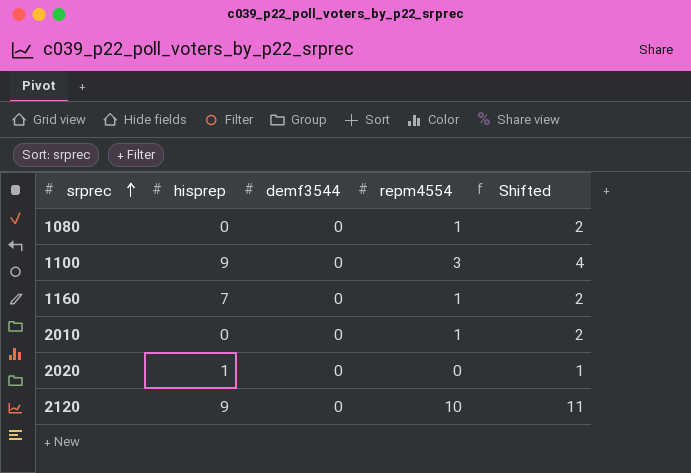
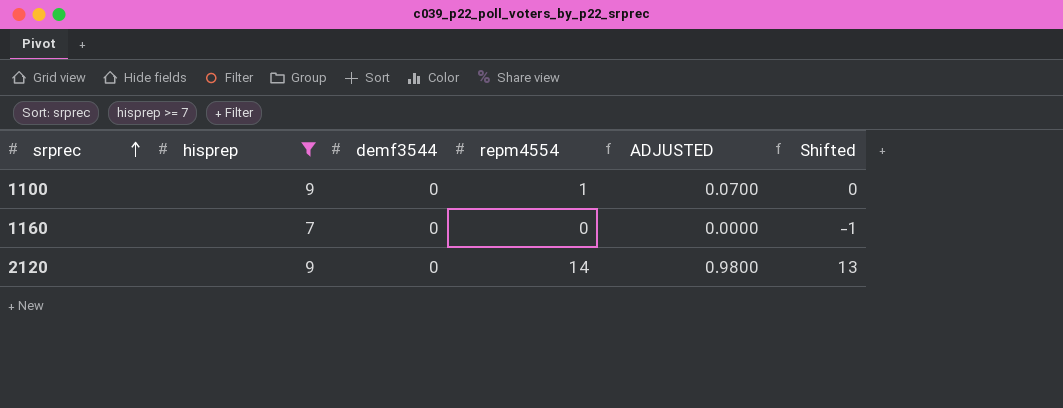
filter: none -> hisprep >= 7
column ADJUSTED | formula: none -> [repm4554] * 0.07
column Shifted | formula: [repm4554] + 1 -> [repm4554] - 1
1100 | repm4554: 3 -> 1
1160 | repm4554: 1 -> 0
2120 | repm4554: 10 -> 14

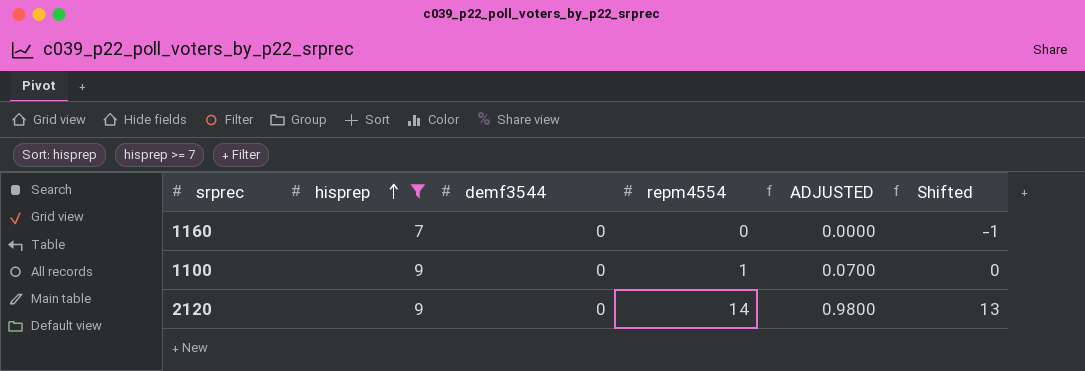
row order: srprec ascending -> hisprep ascending

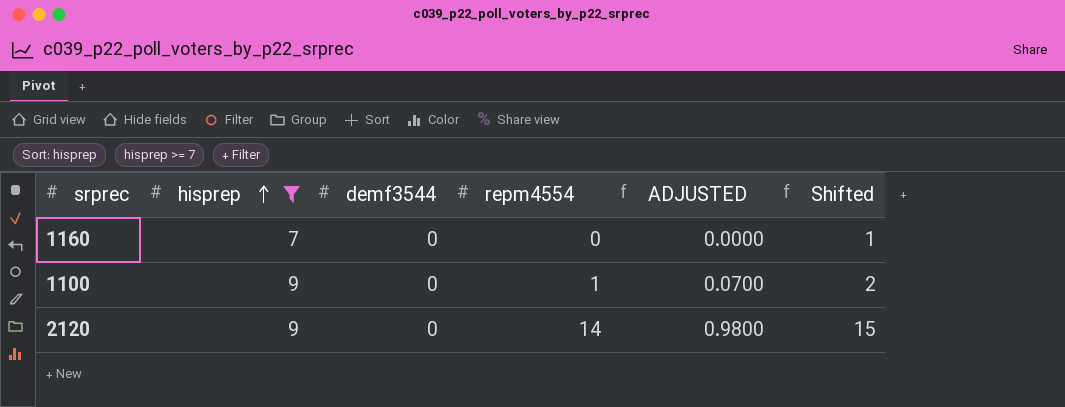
column Shifted | formula: [repm4554] - 1 -> [repm4554] + 1

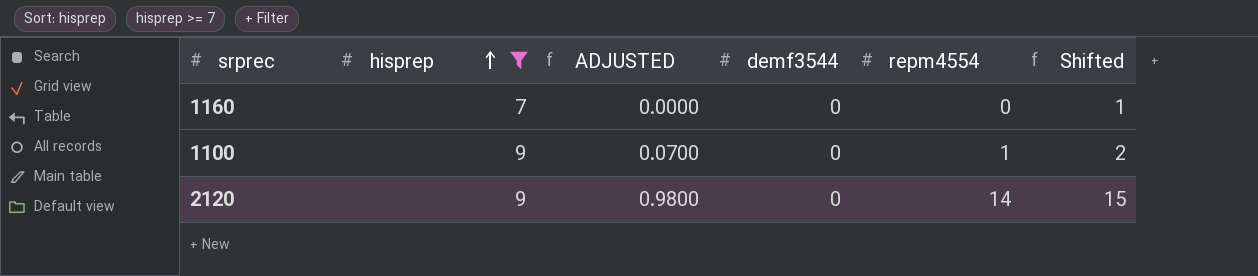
column ADJUSTED | position: 5 -> 3

